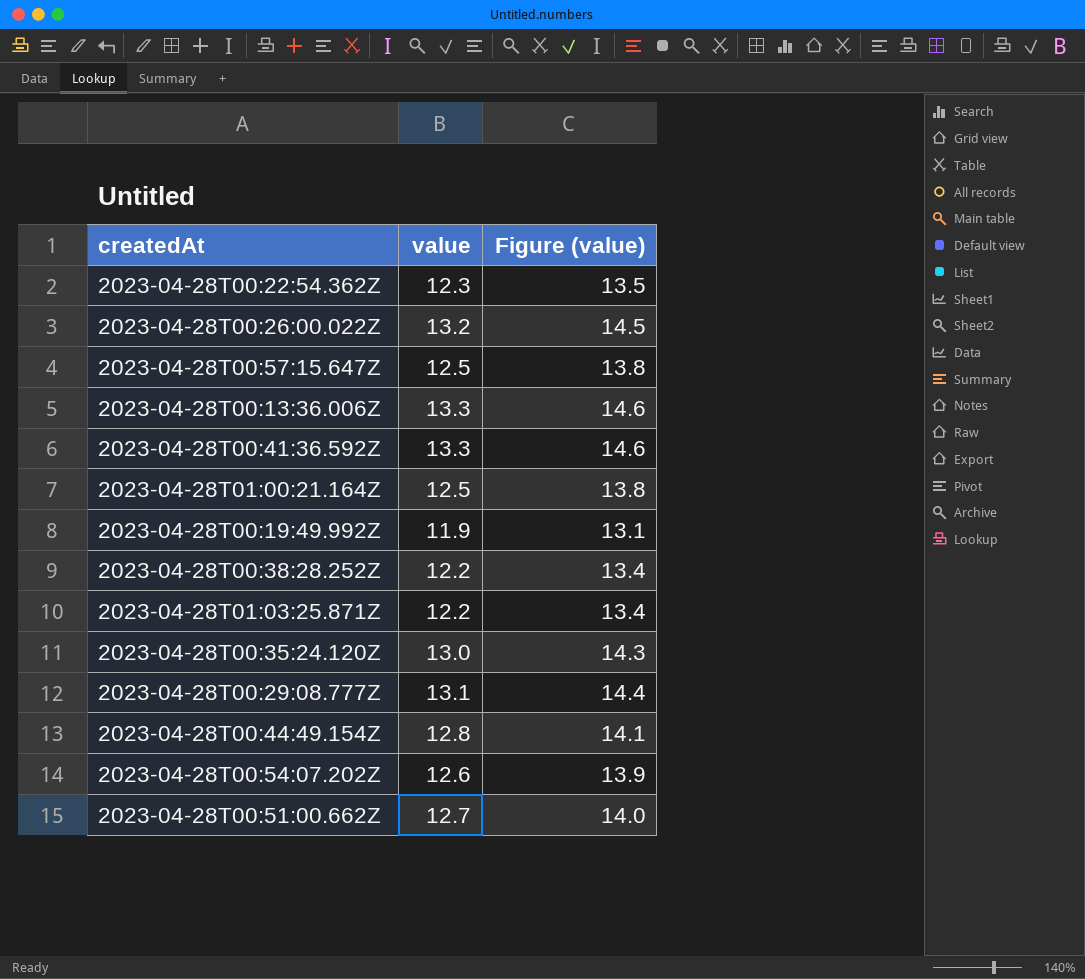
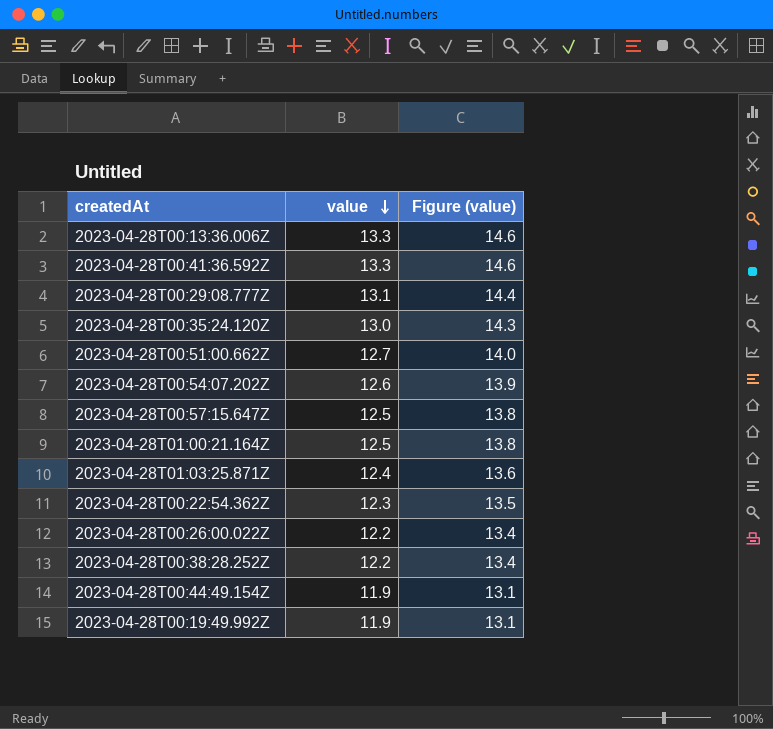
row order: none -> value descending
2023-04-28T01:03:25.871Z | value: 12.2 -> 12.4
2023-04-28T01:03:25.871Z | Figure (value): 13.4 -> 13.6
2023-04-28T00:26:00.022Z | value: 13.2 -> 12.2
2023-04-28T00:26:00.022Z | Figure (value): 14.5 -> 13.4
2023-04-28T00:44:49.154Z | value: 12.8 -> 11.9
2023-04-28T00:44:49.154Z | Figure (value): 14.1 -> 13.1

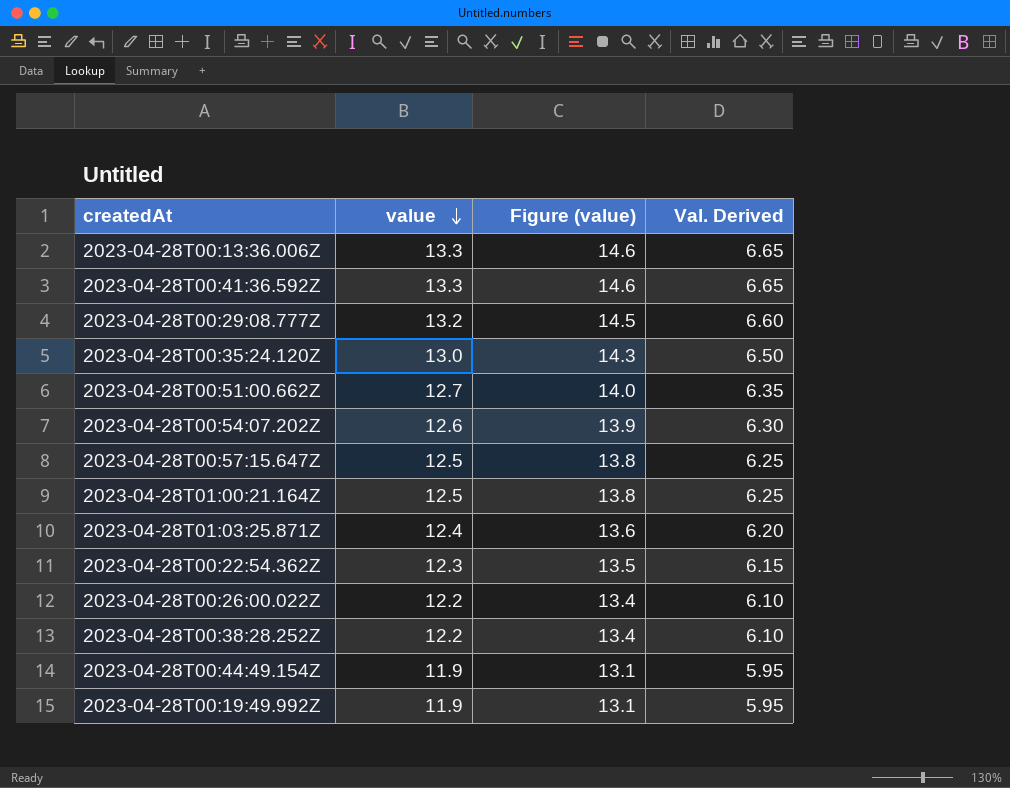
column Val. Derived | formula: none -> [value] * 0.5
2023-04-28T00:29:08.777Z | value: 13.1 -> 13.2
2023-04-28T00:29:08.777Z | Figure (value): 14.4 -> 14.5

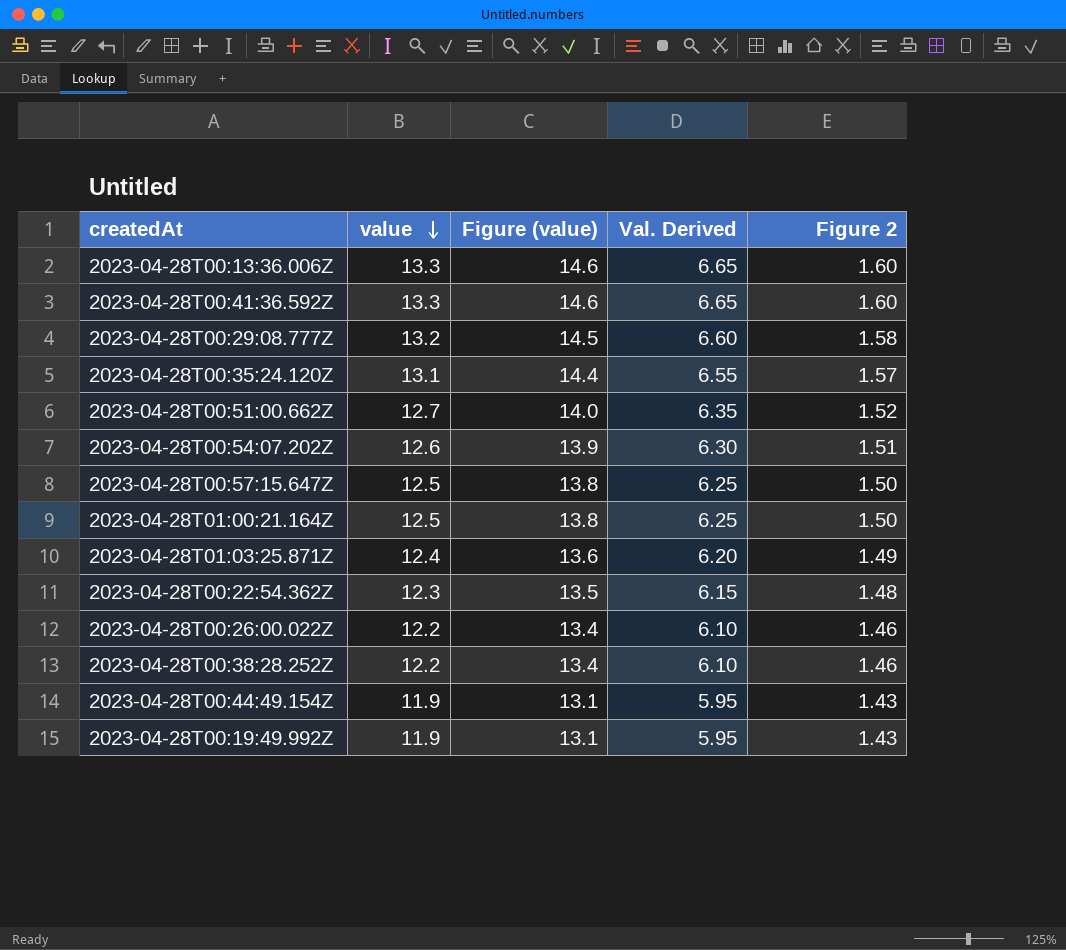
column Figure 2 | formula: none -> [value] * 0.12
2023-04-28T00:35:24.120Z | value: 13.0 -> 13.1
2023-04-28T00:35:24.120Z | Figure (value): 14.3 -> 14.4
2023-04-28T00:35:24.120Z | Val. Derived: 6.50 -> 6.55

